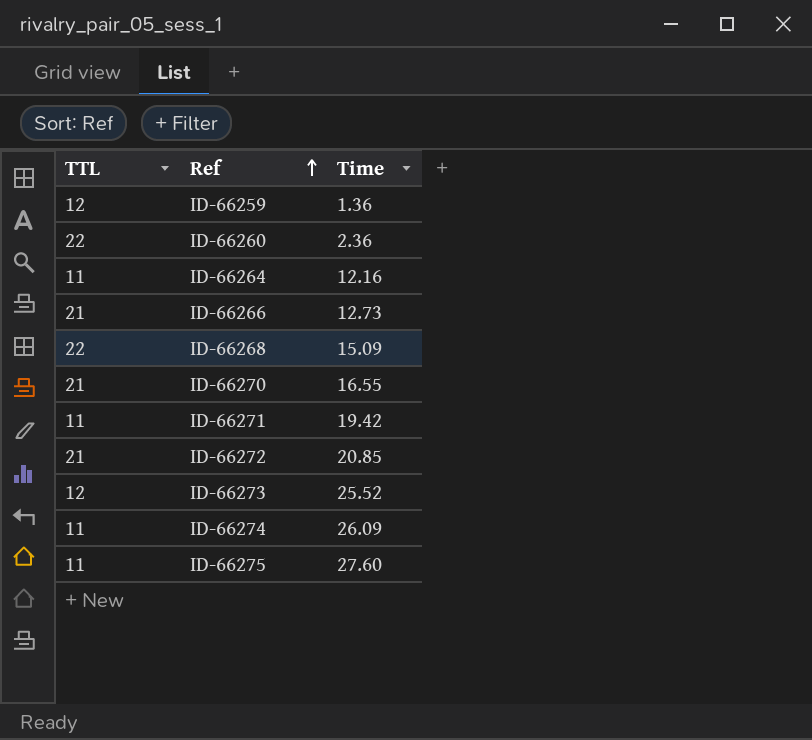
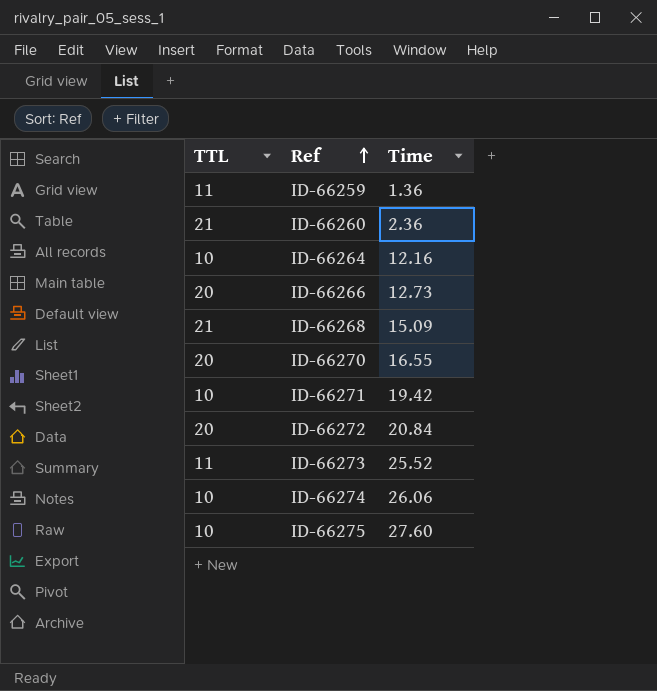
ID-66259 | TTL: 12 -> 11
ID-66260 | TTL: 22 -> 21
ID-66264 | TTL: 11 -> 10
ID-66266 | TTL: 21 -> 20
ID-66268 | TTL: 22 -> 21
ID-66270 | TTL: 21 -> 20
ID-66271 | TTL: 11 -> 10
ID-66272 | TTL: 21 -> 20
ID-66272 | Time: 20.85 -> 20.84
ID-66273 | TTL: 12 -> 11
ID-66274 | TTL: 11 -> 10
ID-66274 | Time: 26.09 -> 26.06
ID-66275 | TTL: 11 -> 10

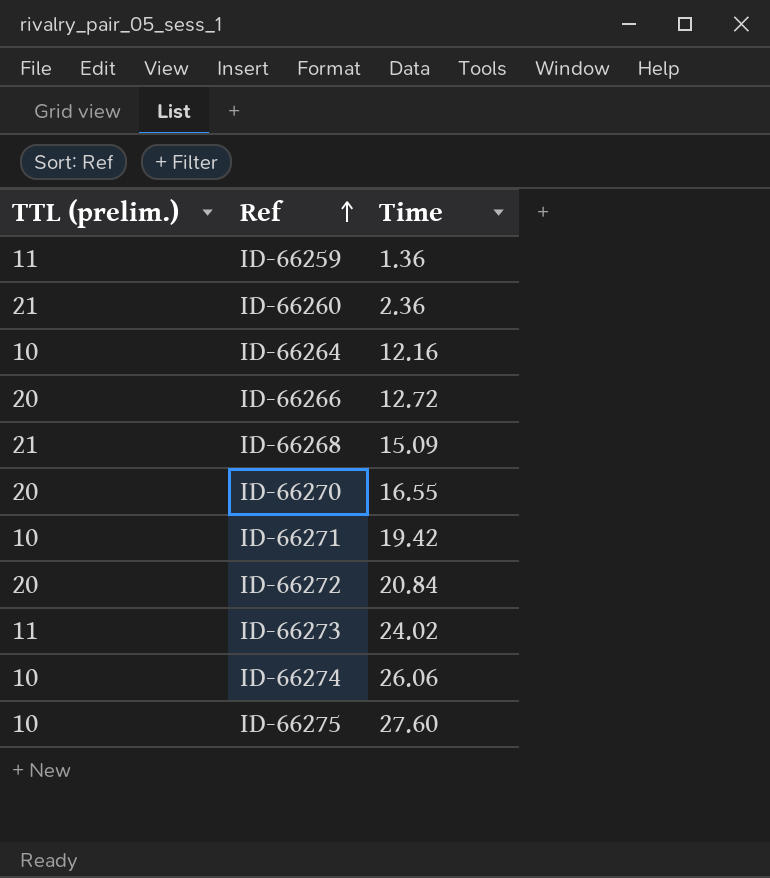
column name: TTL -> TTL (prelim.)
ID-66266 | Time: 12.73 -> 12.72
ID-66273 | Time: 25.52 -> 24.02

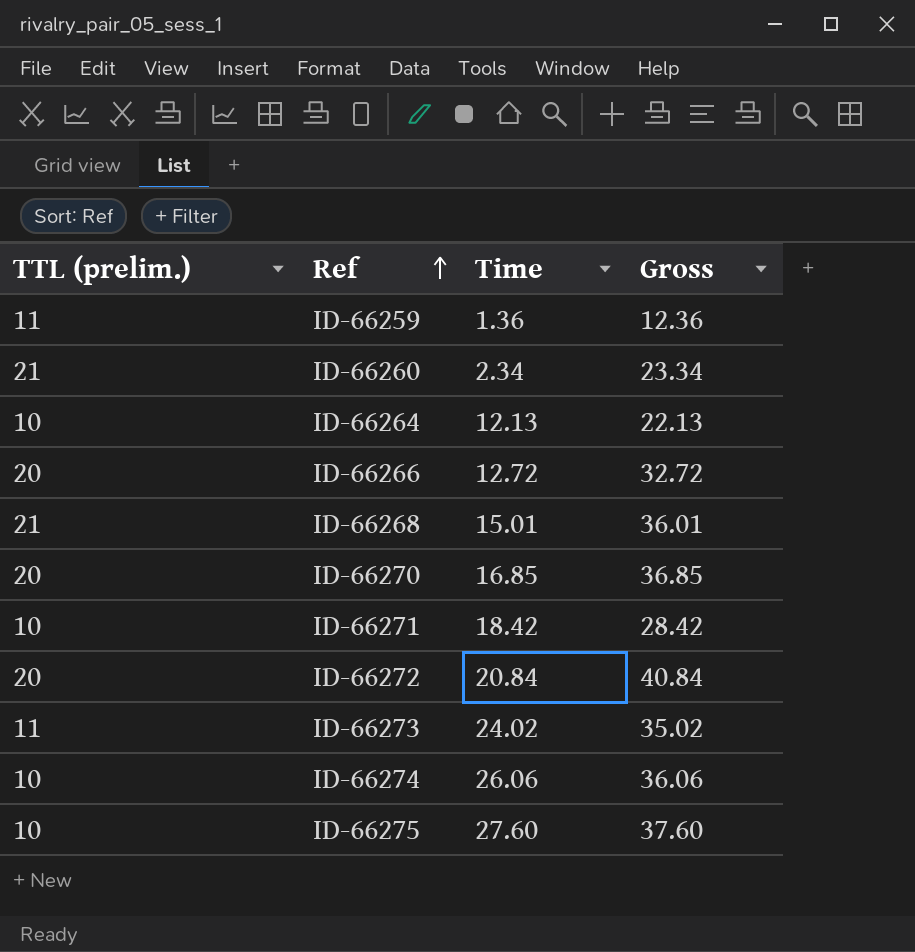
column Gross | formula: none -> [TTL (prelim.)] + [Time]
ID-66260 | Time: 2.36 -> 2.34
ID-66264 | Time: 12.16 -> 12.13
ID-66268 | Time: 15.09 -> 15.01
ID-66270 | Time: 16.55 -> 16.85
ID-66271 | Time: 19.42 -> 18.42

